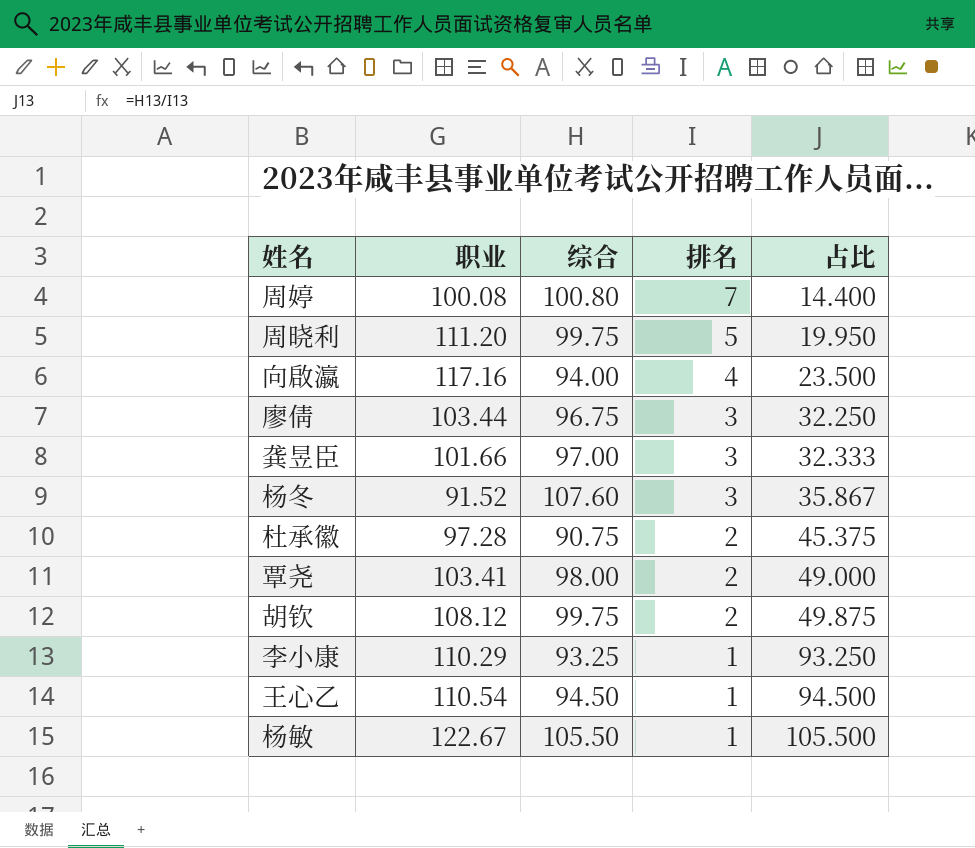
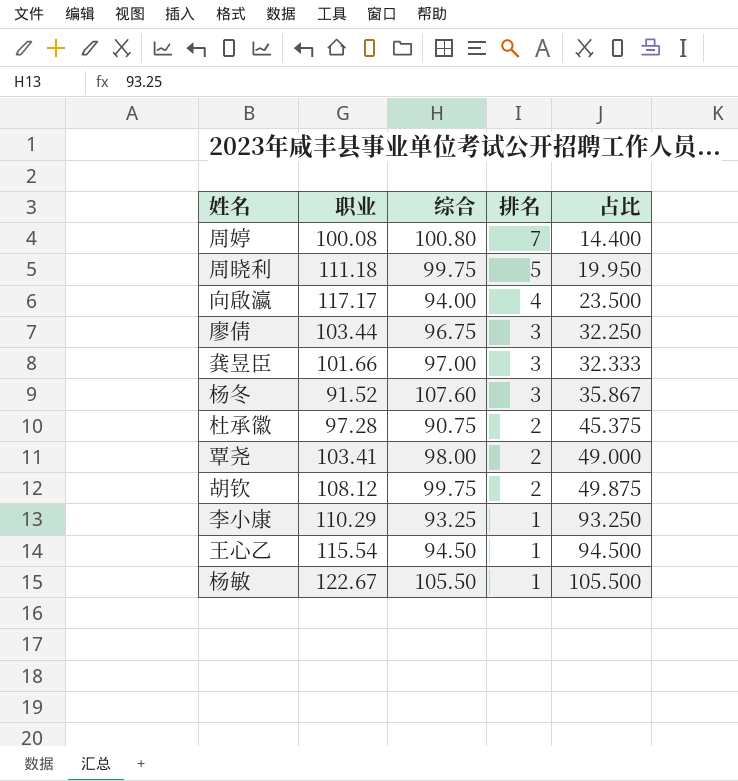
周晓利 | 职业: 111.20 -> 111.18
向啟瀛 | 职业: 117.16 -> 117.17
王心乙 | 职业: 110.54 -> 115.54

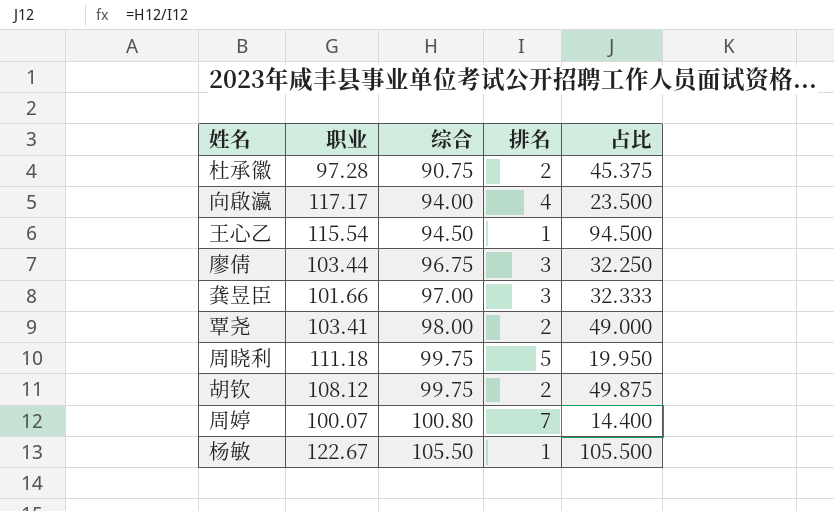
row order: 排名 descending -> 综合 ascending
row 杨冬: 91.52 | 107.60 | 3 | 35.867 -> none
row 李小康: 110.29 | 93.25 | 1 | 93.250 -> none
周婷 | 职业: 100.08 -> 100.07

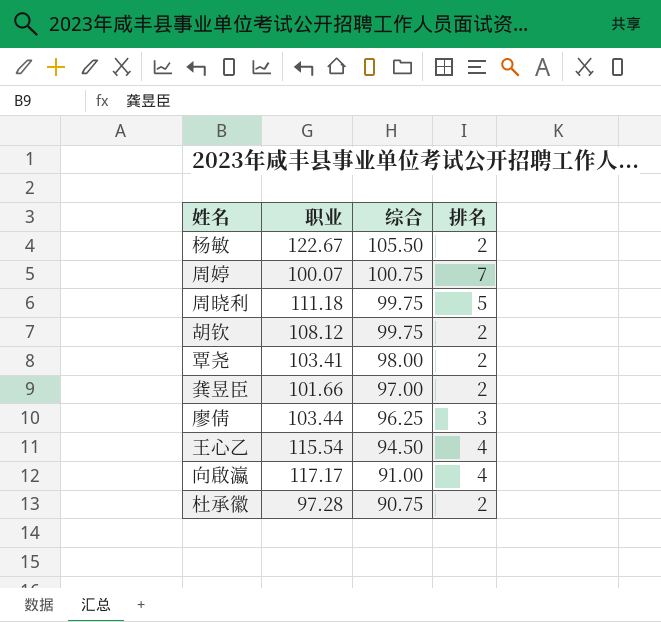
row order: 综合 ascending -> 综合 descending
column 占比 | formula: [综合] / [排名] -> none
杨敏 | 排名: 1 -> 2
周婷 | 综合: 100.80 -> 100.75
龚昱臣 | 排名: 3 -> 2
廖倩 | 综合: 96.75 -> 96.25
王心乙 | 排名: 1 -> 4
向啟瀛 | 综合: 94.00 -> 91.00

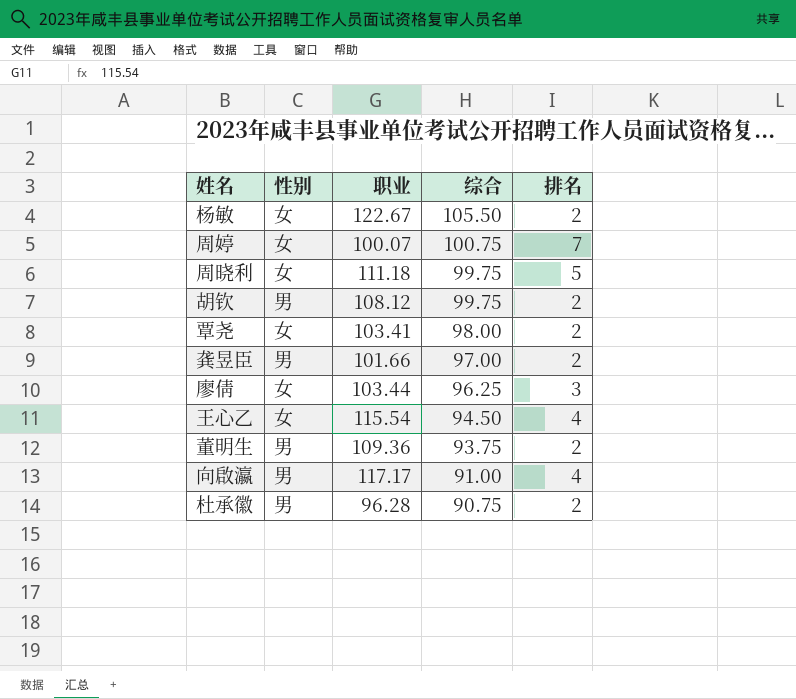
column 性别 | position: none -> 2
row 董明生: none -> 男 | 109.36 | 93.75 | 2
杜承徽 | 职业: 97.28 -> 96.28

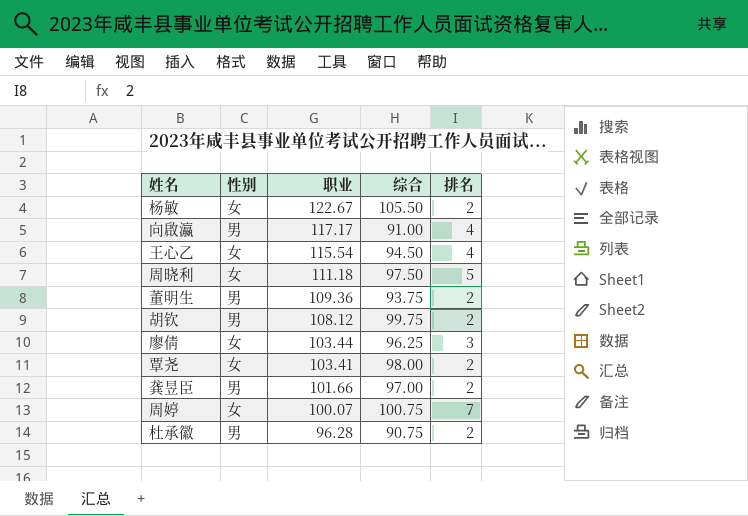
row order: 综合 descending -> 职业 descending
周晓利 | 综合: 99.75 -> 97.50

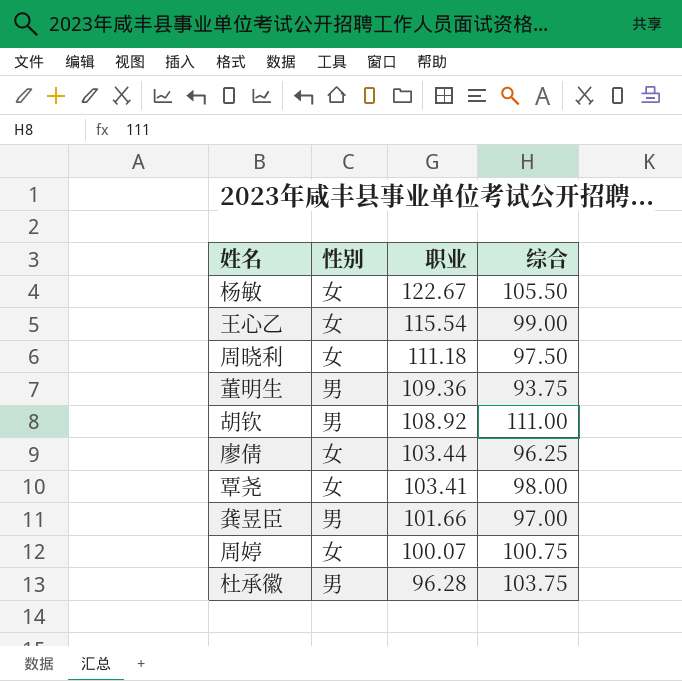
column 排名 | position: 5 -> none
row 向啟瀛: 男 | 117.17 | 91.00 | 4 -> none
王心乙 | 综合: 94.50 -> 99.00
胡钦 | 职业: 108.12 -> 108.92
胡钦 | 综合: 99.75 -> 111.00
杜承徽 | 综合: 90.75 -> 103.75

